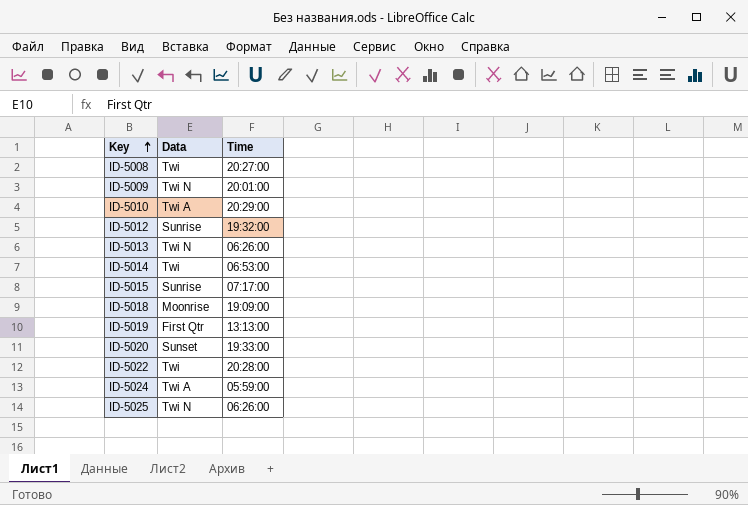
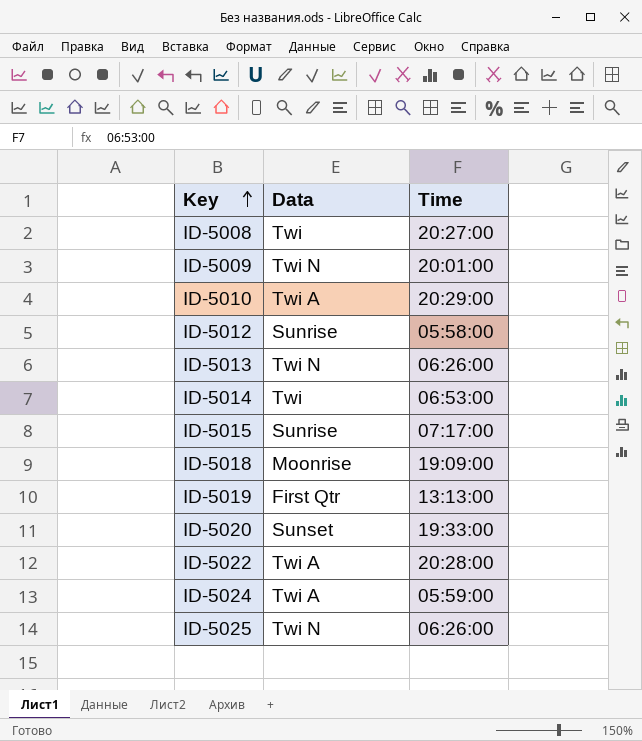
ID-5012 | Time: 19:32:00 -> 05:58:00
ID-5022 | Data: Twi -> Twi A

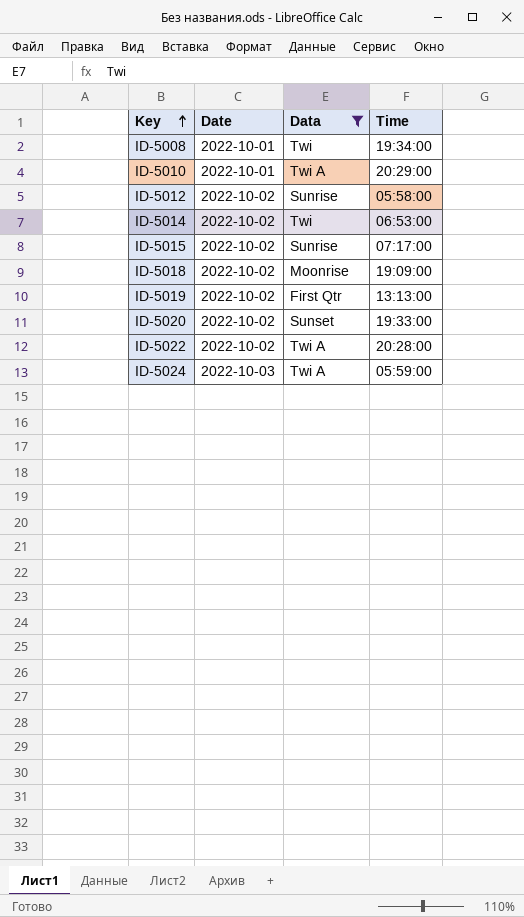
filter: none -> Data != Twi N
column Date | position: none -> 2
ID-5008 | Time: 20:27:00 -> 19:34:00

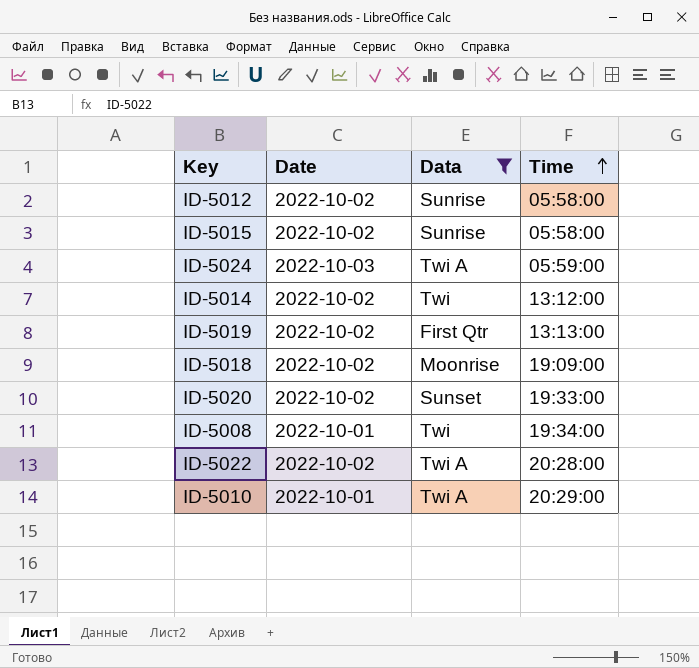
row order: Key ascending -> Time ascending
ID-5015 | Time: 07:17:00 -> 05:58:00
ID-5014 | Time: 06:53:00 -> 13:12:00

